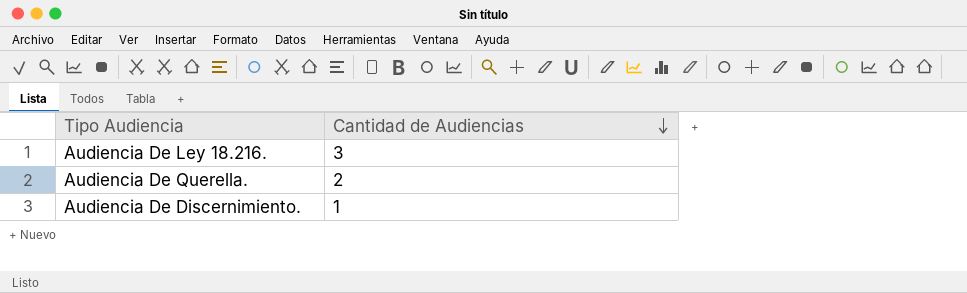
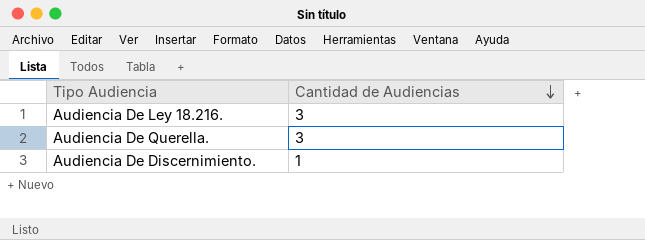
Audiencia De Querella. | Cantidad de Audiencias: 2 -> 3

